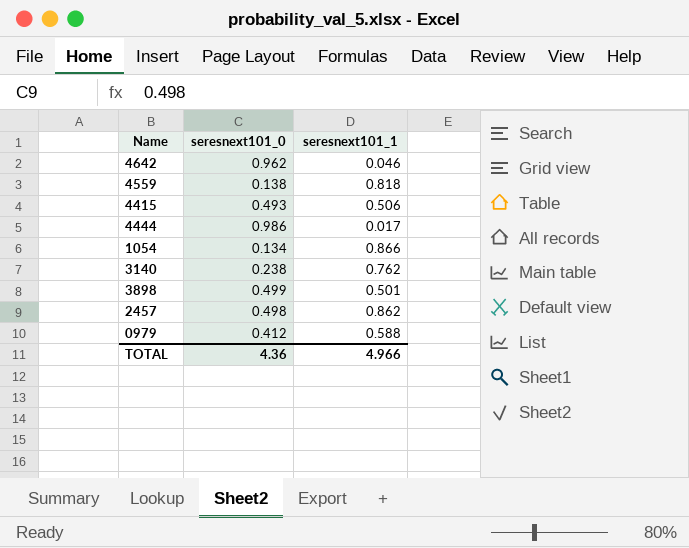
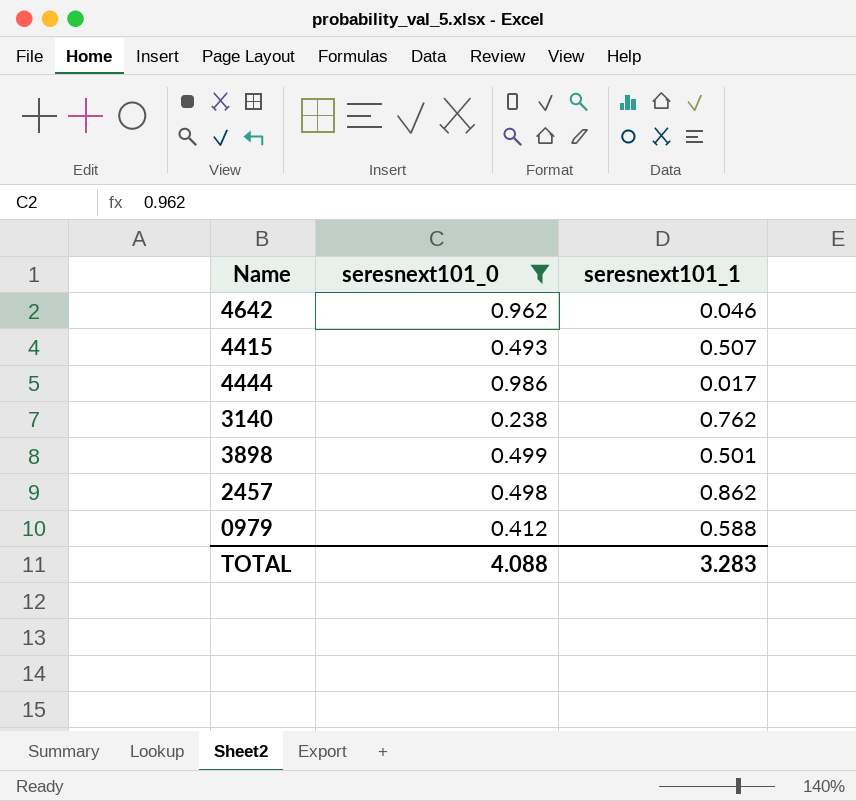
filter: none -> seresnext101_0 >= 0.238
4415 | seresnext101_1: 0.506 -> 0.507
TOTAL | seresnext101_0: 4.36 -> 4.088
TOTAL | seresnext101_1: 4.966 -> 3.283

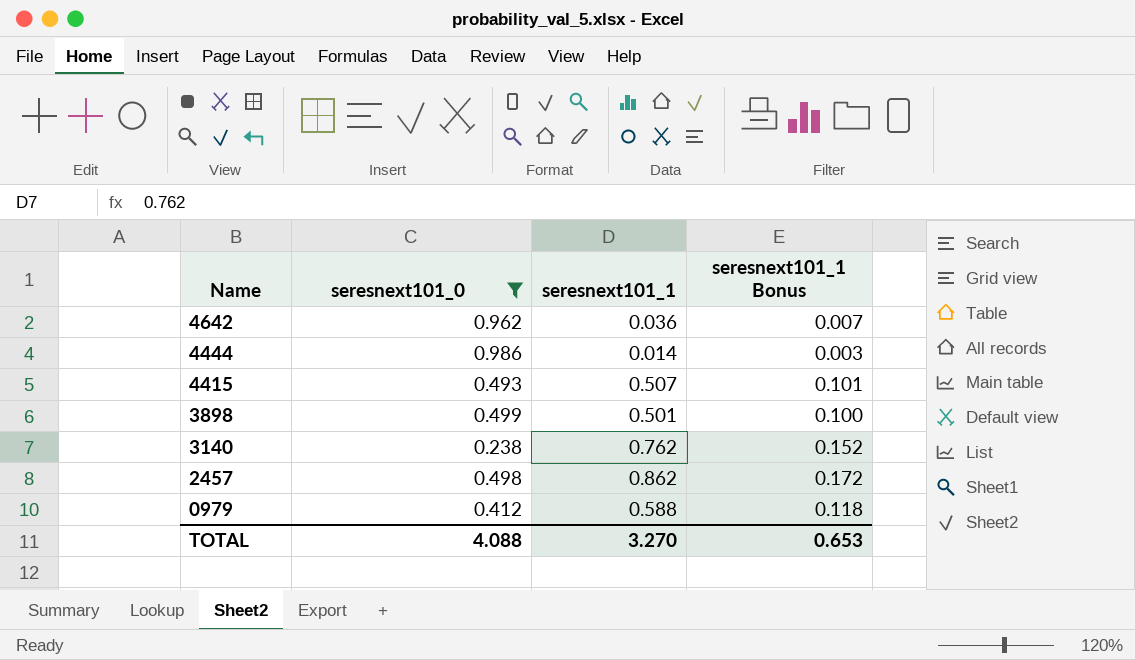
row order: none -> Name descending
column seresnext101_1 Bonus | formula: none -> [seresnext101_1] * 0.2
4642 | seresnext101_1: 0.046 -> 0.036
4444 | seresnext101_1: 0.017 -> 0.014
TOTAL | seresnext101_1: 3.283 -> 3.270

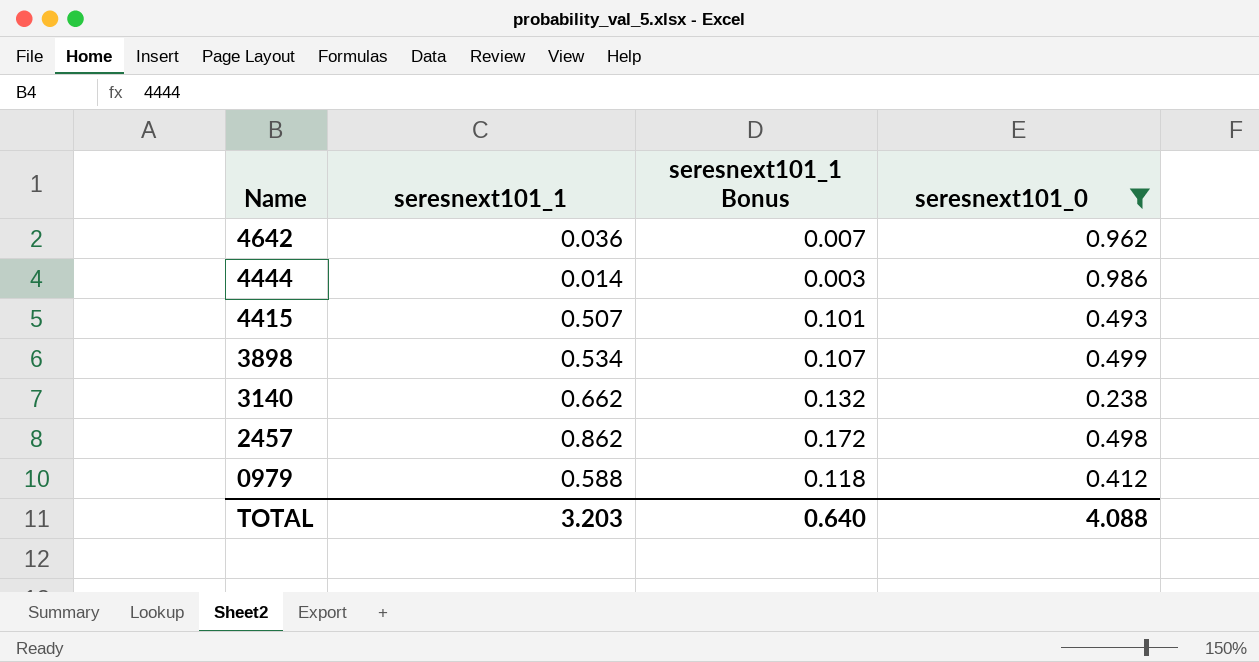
column seresnext101_0 | position: 2 -> 4
3898 | seresnext101_1: 0.501 -> 0.534
3898 | seresnext101_1 Bonus: 0.100 -> 0.107
3140 | seresnext101_1: 0.762 -> 0.662
3140 | seresnext101_1 Bonus: 0.152 -> 0.132
TOTAL | seresnext101_1: 3.270 -> 3.203
TOTAL | seresnext101_1 Bonus: 0.653 -> 0.640

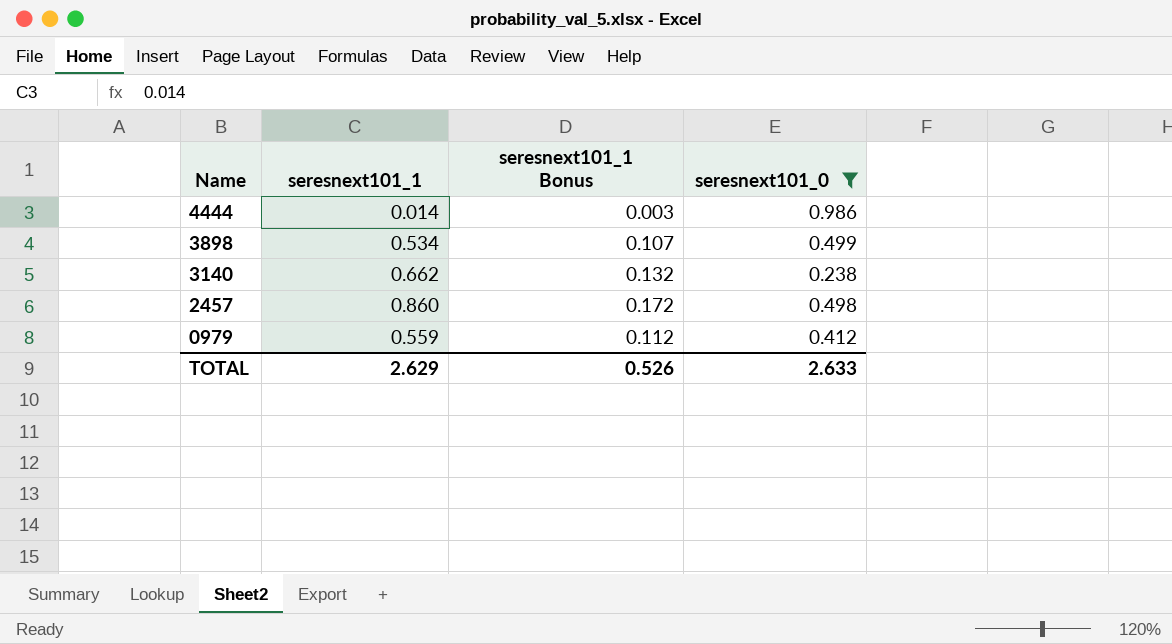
row 4642: 0.036 | 0.007 | 0.962 -> none
row 4415: 0.507 | 0.101 | 0.493 -> none
2457 | seresnext101_1: 0.862 -> 0.860
0979 | seresnext101_1: 0.588 -> 0.559
0979 | seresnext101_1 Bonus: 0.118 -> 0.112
TOTAL | seresnext101_1: 3.203 -> 2.629
TOTAL | seresnext101_1 Bonus: 0.640 -> 0.526
TOTAL | seresnext101_0: 4.088 -> 2.633

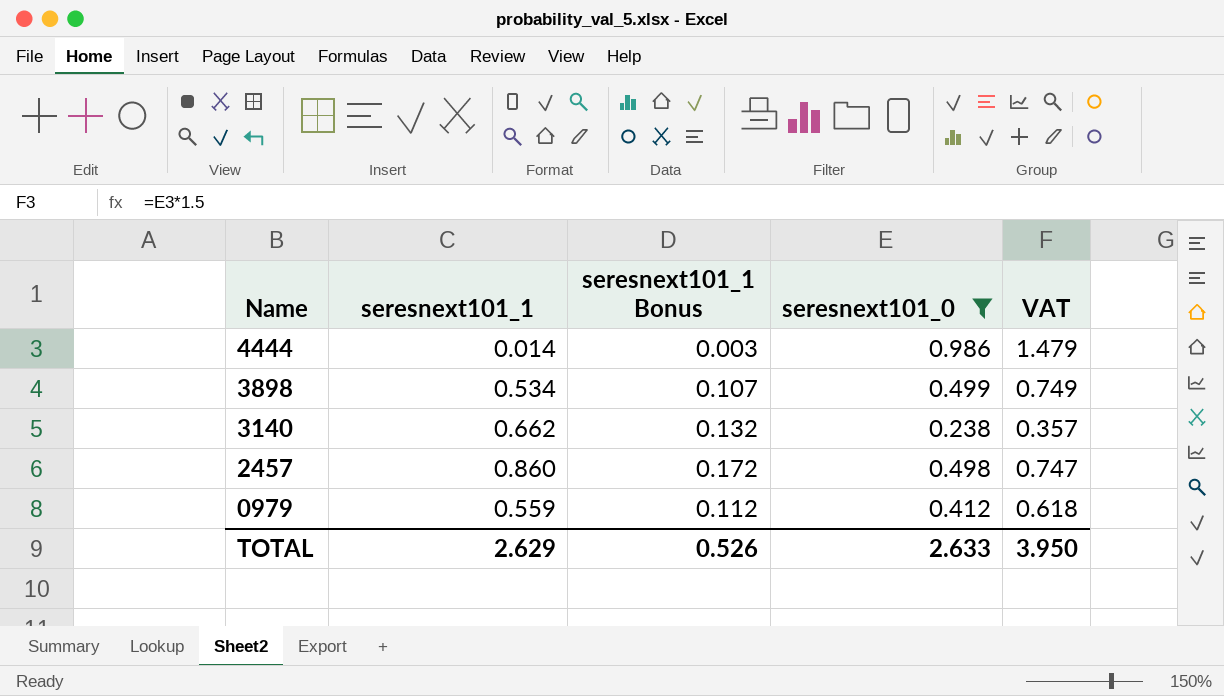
column VAT | formula: none -> [seresnext101_0] * 1.5

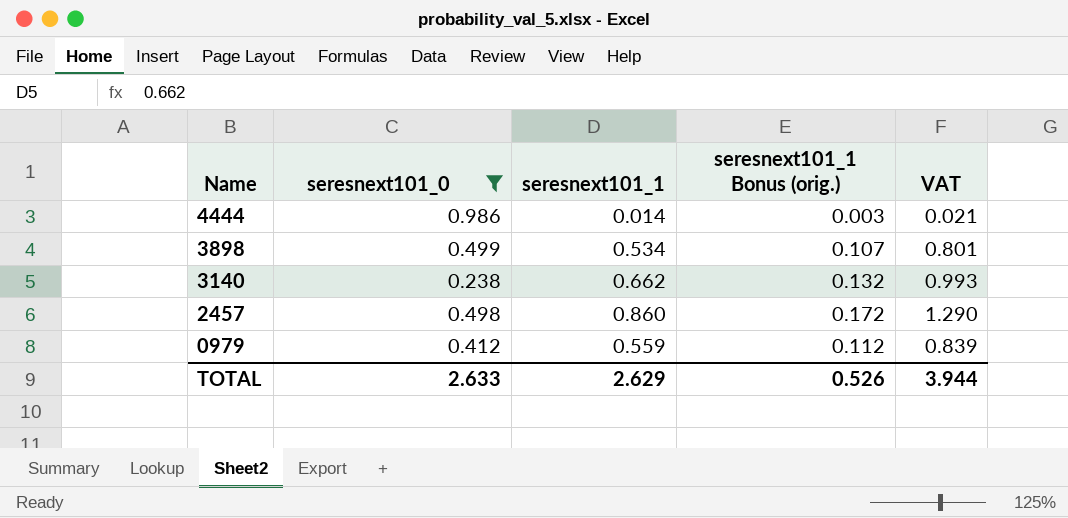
column seresnext101_0 | position: 4 -> 2
column name: seresnext101_1 Bonus -> seresnext101_1 Bonus (orig.)
column VAT | formula: [seresnext101_0] * 1.5 -> [seresnext101_1] * 1.5
TOTAL | VAT: 3.950 -> 3.944

